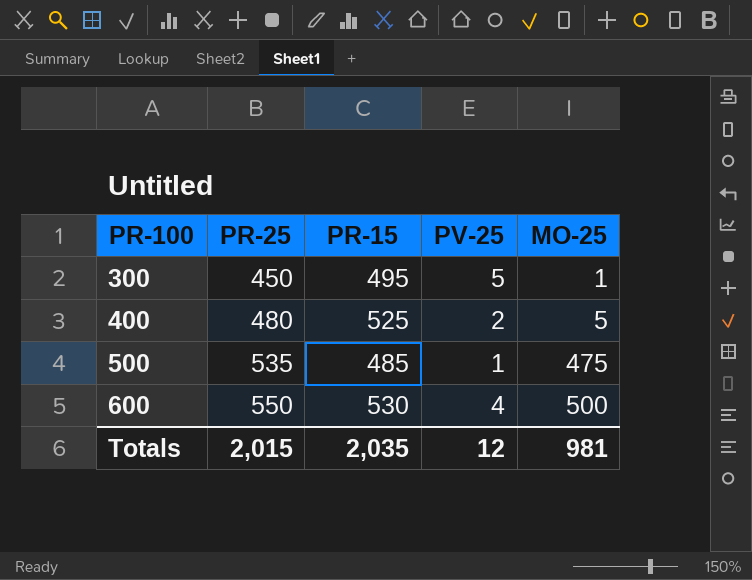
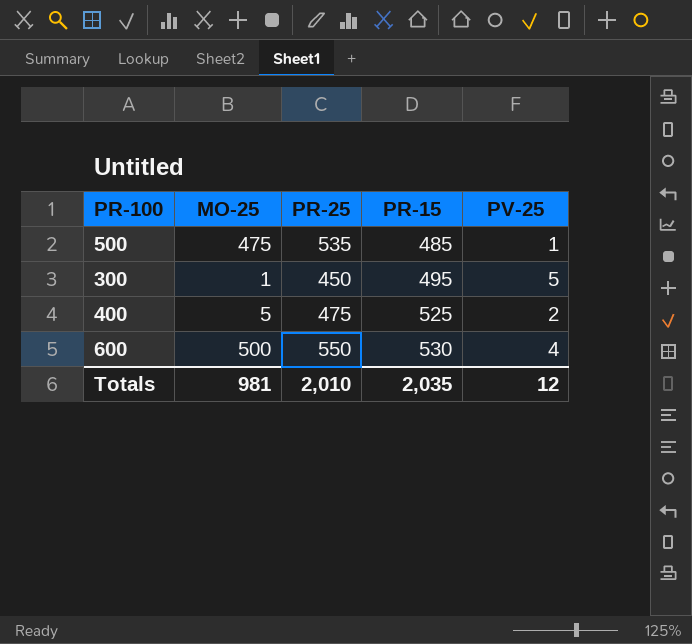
row order: PR-100 ascending -> PR-15 ascending
column MO-25 | position: 5 -> 2
400 | PR-25: 480 -> 475
Totals | PR-25: 2,015 -> 2,010

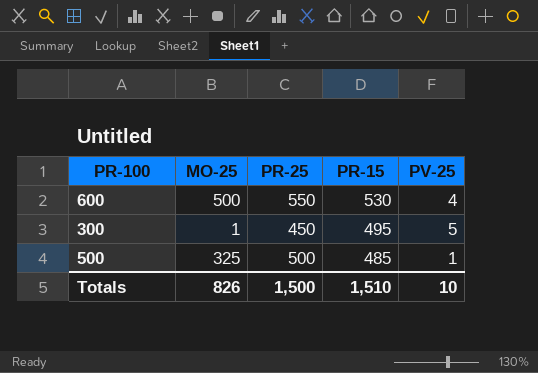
row order: PR-15 ascending -> PR-15 descending
row 400: 5 | 475 | 525 | 2 -> none
500 | MO-25: 475 -> 325
500 | PR-25: 535 -> 500
Totals | MO-25: 981 -> 826
Totals | PR-25: 2,010 -> 1,500
Totals | PR-15: 2,035 -> 1,510
Totals | PV-25: 12 -> 10

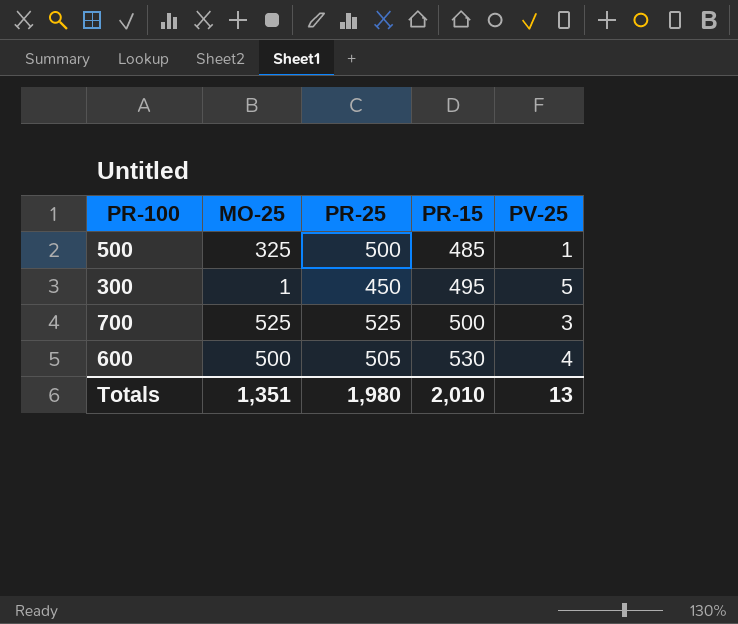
row order: PR-15 descending -> PR-15 ascending
row 700: none -> 525 | 525 | 500 | 3
600 | PR-25: 550 -> 505
Totals | MO-25: 826 -> 1,351
Totals | PR-25: 1,500 -> 1,980
Totals | PR-15: 1,510 -> 2,010
Totals | PV-25: 10 -> 13

